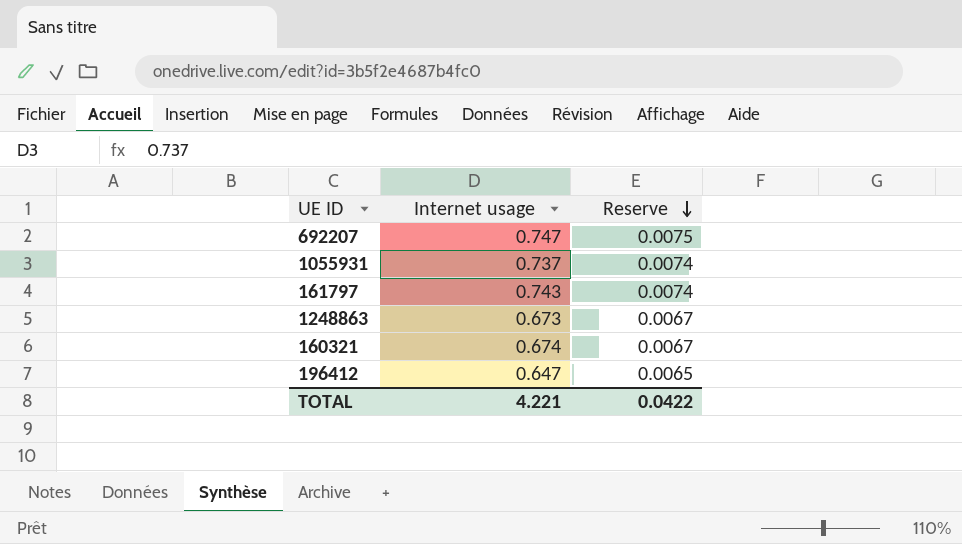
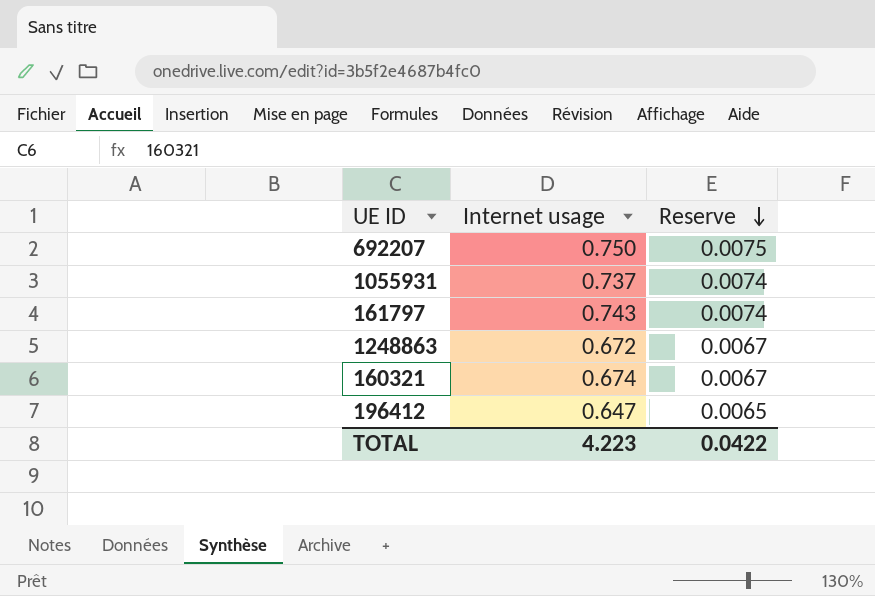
692207 | Internet usage: 0.747 -> 0.750
1248863 | Internet usage: 0.673 -> 0.672
TOTAL | Internet usage: 4.221 -> 4.223

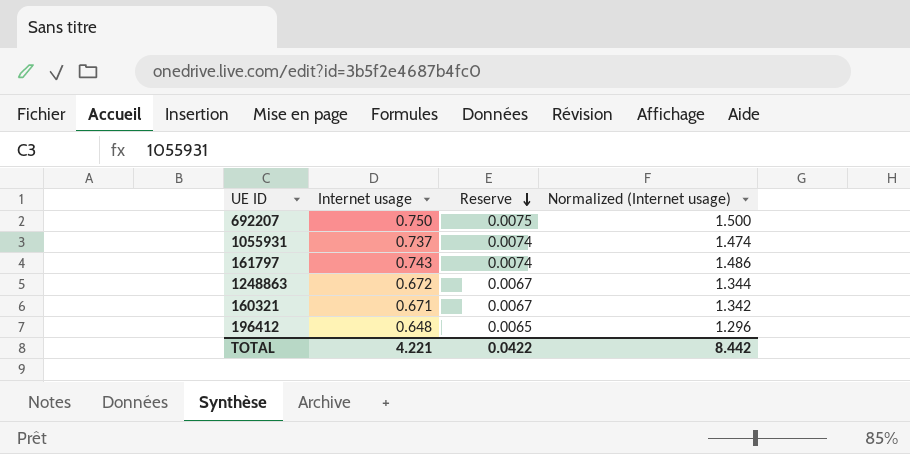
column Normalized (Internet usage) | formula: none -> [Internet usage] * 2
160321 | Internet usage: 0.674 -> 0.671
196412 | Internet usage: 0.647 -> 0.648
TOTAL | Internet usage: 4.223 -> 4.221

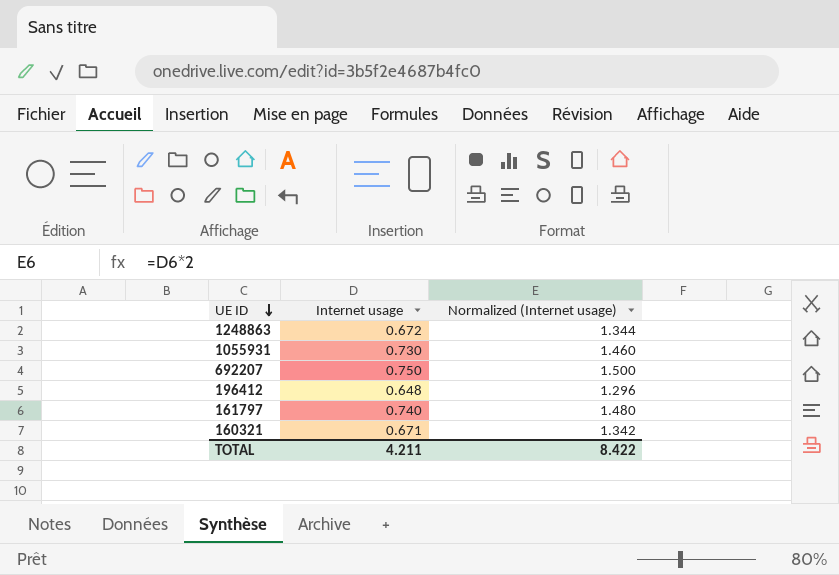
row order: Reserve descending -> UE ID descending
column Reserve | formula: [Internet usage] * 0.01 -> none
1055931 | Internet usage: 0.737 -> 0.730
1055931 | Normalized (Internet usage): 1.474 -> 1.460
161797 | Internet usage: 0.743 -> 0.740
161797 | Normalized (Internet usage): 1.486 -> 1.480
TOTAL | Internet usage: 4.221 -> 4.211
TOTAL | Normalized (Internet usage): 8.442 -> 8.422

